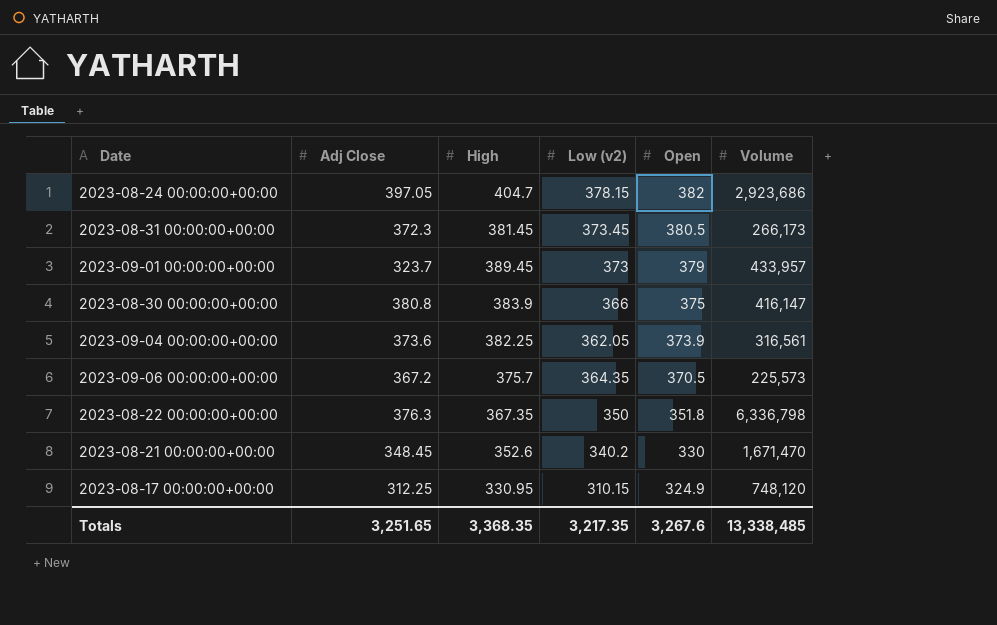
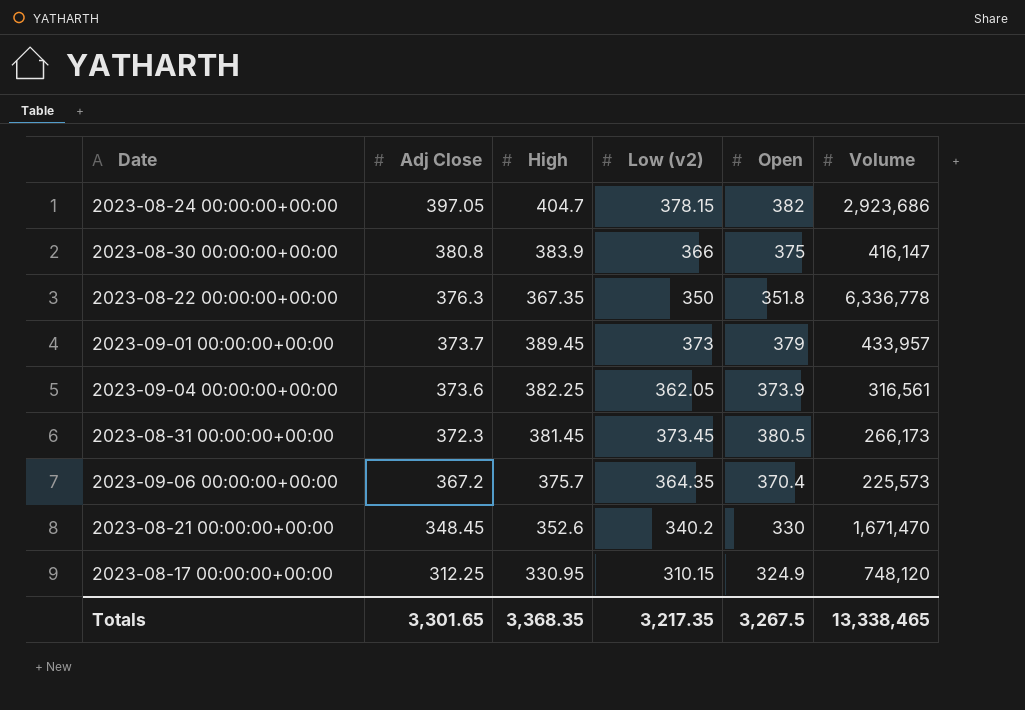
row order: Open descending -> Adj Close descending
2023-08-22 00:00:00+00:00 | Volume: 6,336,798 -> 6,336,778
2023-09-01 00:00:00+00:00 | Adj Close: 323.7 -> 373.7
2023-09-06 00:00:00+00:00 | Open: 370.5 -> 370.4
Totals | Adj Close: 3,251.65 -> 3,301.65
Totals | Open: 3,267.6 -> 3,267.5
Totals | Volume: 13,338,485 -> 13,338,465

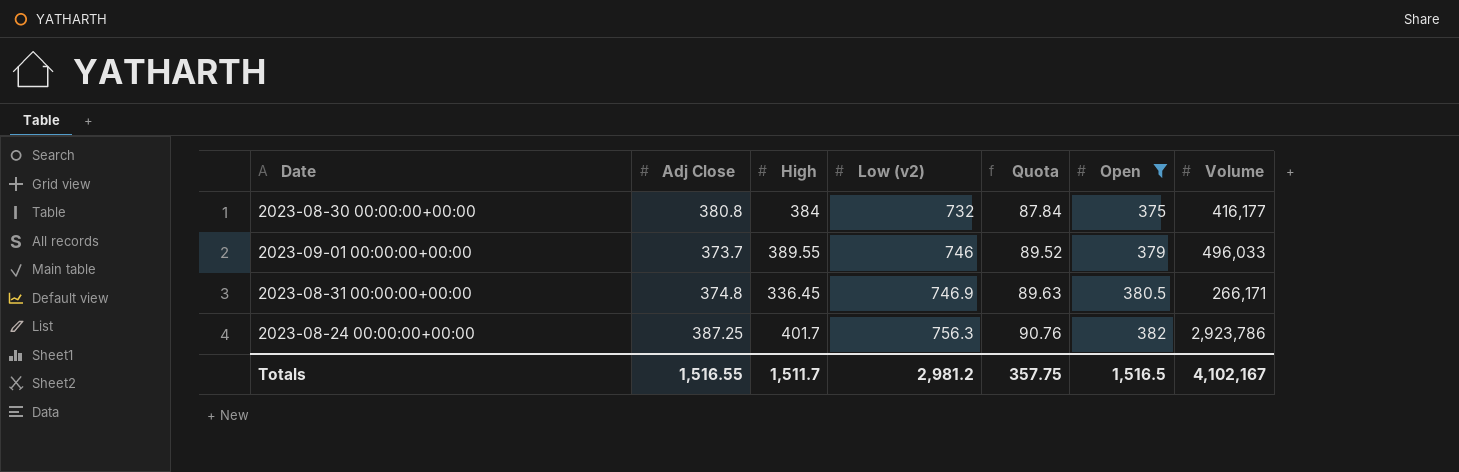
filter: none -> Open >= 375
row order: Adj Close descending -> Low (v2) ascending
column Quota | formula: none -> [Low (v2)] * 0.12
2023-08-30 00:00:00+00:00 | High: 383.9 -> 384
2023-08-30 00:00:00+00:00 | Low (v2): 366 -> 732
2023-08-30 00:00:00+00:00 | Volume: 416,147 -> 416,177
2023-09-01 00:00:00+00:00 | High: 389.45 -> 389.55
2023-09-01 00:00:00+00:00 | Low (v2): 373 -> 746
2023-09-01 00:00:00+00:00 | Volume: 433,957 -> 496,033
2023-08-31 00:00:00+00:00 | Adj Close: 372.3 -> 374.8
2023-08-31 00:00:00+00:00 | High: 381.45 -> 336.45
2023-08-31 00:00:00+00:00 | Low (v2): 373.45 -> 746.9
2023-08-31 00:00:00+00:00 | Volume: 266,173 -> 266,171
2023-08-24 00:00:00+00:00 | Adj Close: 397.05 -> 387.25
2023-08-24 00:00:00+00:00 | High: 404.7 -> 401.7
2023-08-24 00:00:00+00:00 | Low (v2): 378.15 -> 756.3
2023-08-24 00:00:00+00:00 | Volume: 2,923,686 -> 2,923,786
Totals | Adj Close: 3,301.65 -> 1,516.55
Totals | High: 3,368.35 -> 1,511.7
Totals | Low (v2): 3,217.35 -> 2,981.2
Totals | Open: 3,267.5 -> 1,516.5
Totals | Volume: 13,338,465 -> 4,102,167

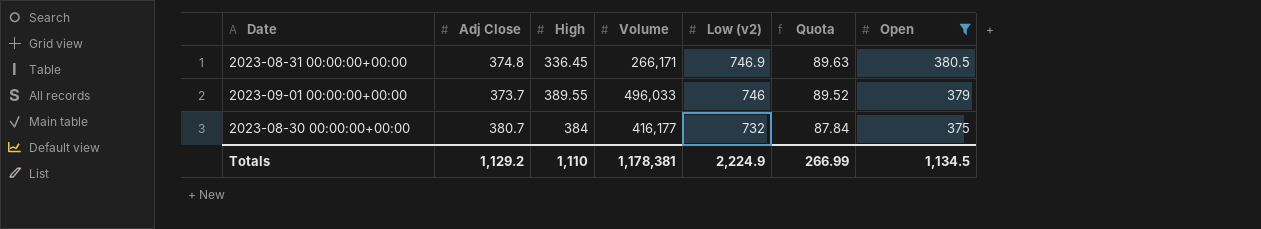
row order: Low (v2) ascending -> Low (v2) descending
column Volume | position: 7 -> 4
row 2023-08-24 00:00:00+00:00: 387.25 | 401.7 | 756.3 | 90.76 | 382 | 2,923,786 -> none
2023-08-30 00:00:00+00:00 | Adj Close: 380.8 -> 380.7
Totals | Adj Close: 1,516.55 -> 1,129.2
Totals | High: 1,511.7 -> 1,110
Totals | Volume: 4,102,167 -> 1,178,381
Totals | Low (v2): 2,981.2 -> 2,224.9
Totals | Quota: 357.75 -> 266.99
Totals | Open: 1,516.5 -> 1,134.5

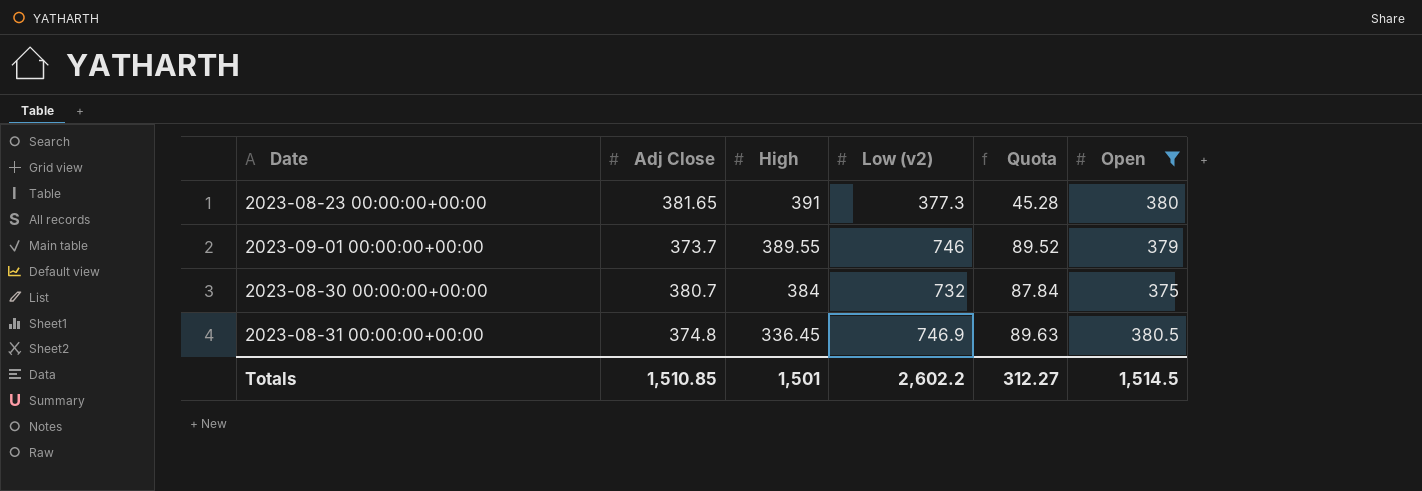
row order: Low (v2) descending -> High descending
column Volume | position: 4 -> none
row 2023-08-23 00:00:00+00:00: none -> 381.65 | 391 | 377.3 | 45.28 | 380
Totals | Adj Close: 1,129.2 -> 1,510.85
Totals | High: 1,110 -> 1,501
Totals | Low (v2): 2,224.9 -> 2,602.2
Totals | Quota: 266.99 -> 312.27
Totals | Open: 1,134.5 -> 1,514.5

